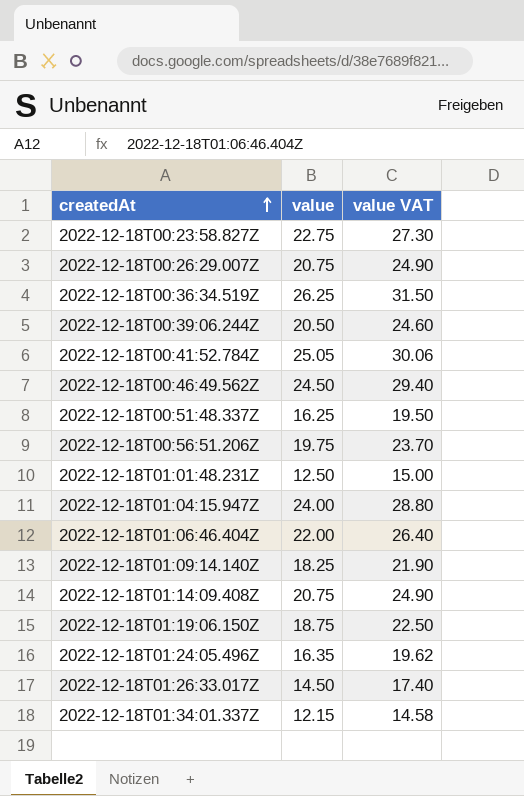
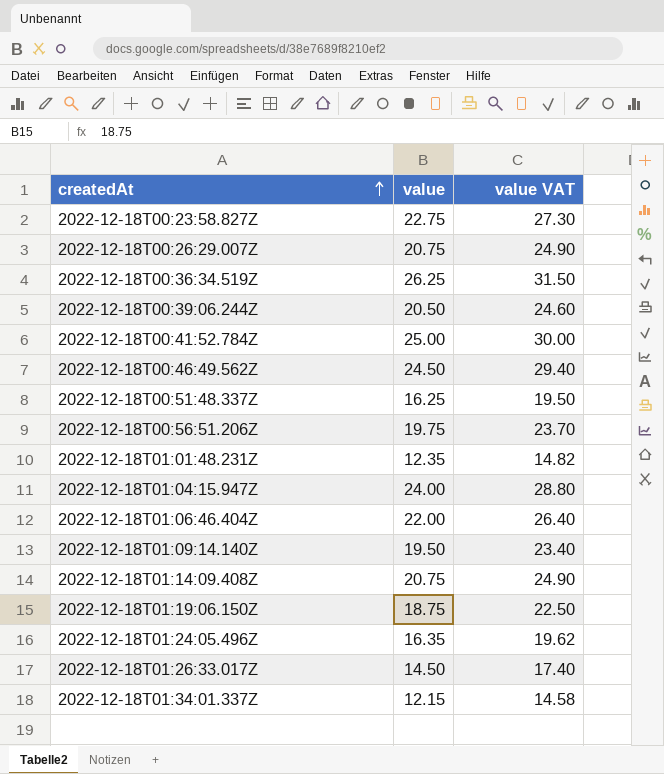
2022-12-18T00:41:52.784Z | value: 25.05 -> 25.00
2022-12-18T00:41:52.784Z | value VAT: 30.06 -> 30.00
2022-12-18T01:01:48.231Z | value: 12.50 -> 12.35
2022-12-18T01:01:48.231Z | value VAT: 15.00 -> 14.82
2022-12-18T01:09:14.140Z | value: 18.25 -> 19.50
2022-12-18T01:09:14.140Z | value VAT: 21.90 -> 23.40

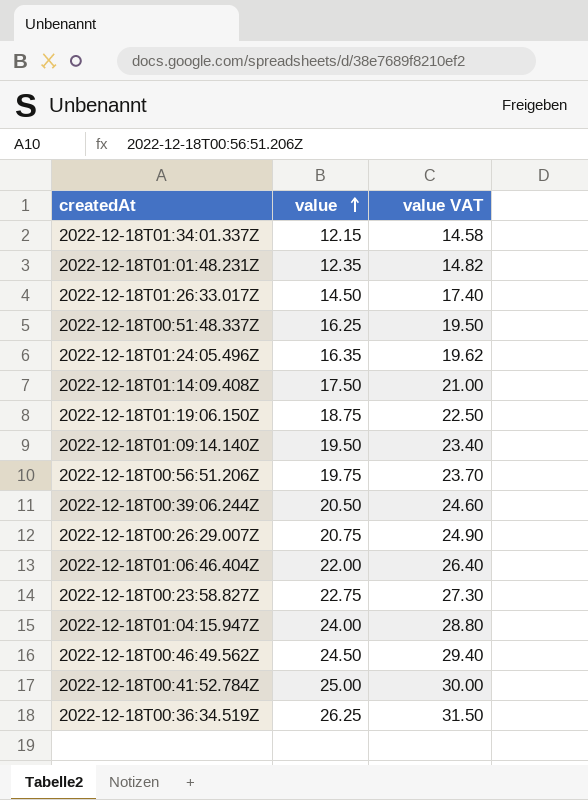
row order: createdAt ascending -> value ascending
2022-12-18T01:14:09.408Z | value: 20.75 -> 17.50
2022-12-18T01:14:09.408Z | value VAT: 24.90 -> 21.00

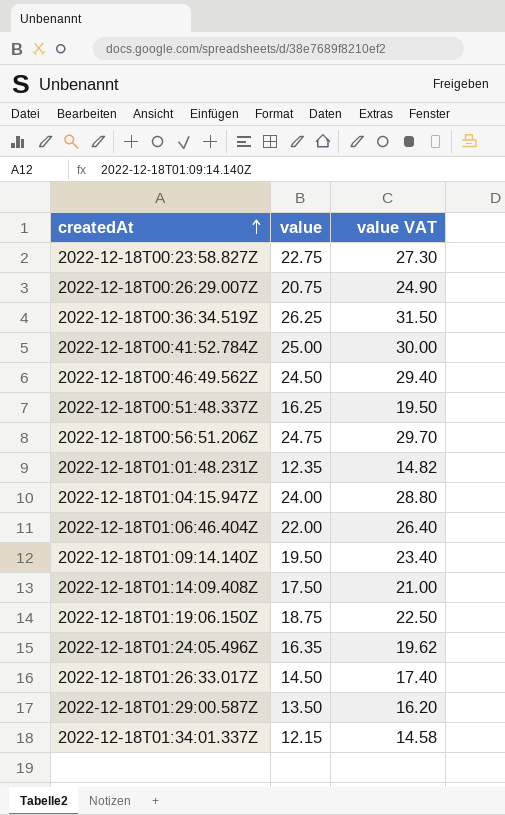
row order: value ascending -> createdAt ascending
row 2022-12-18T00:39:06.244Z: 20.50 | 24.60 -> none
2022-12-18T00:56:51.206Z | value: 19.75 -> 24.75
2022-12-18T00:56:51.206Z | value VAT: 23.70 -> 29.70
row 2022-12-18T01:29:00.587Z: none -> 13.50 | 16.20

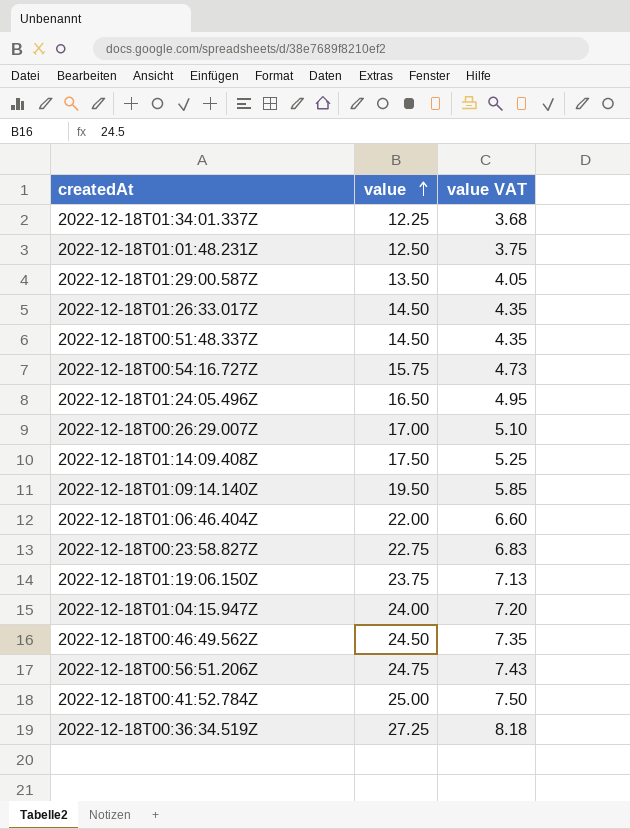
row order: createdAt ascending -> value ascending
column value VAT | formula: [value] * 1.2 -> [value] * 0.3
2022-12-18T01:34:01.337Z | value: 12.15 -> 12.25
2022-12-18T01:01:48.231Z | value: 12.35 -> 12.50
2022-12-18T00:51:48.337Z | value: 16.25 -> 14.50
row 2022-12-18T00:54:16.727Z: none -> 15.75 | 4.73
2022-12-18T01:24:05.496Z | value: 16.35 -> 16.50
2022-12-18T00:26:29.007Z | value: 20.75 -> 17.00
2022-12-18T01:19:06.150Z | value: 18.75 -> 23.75
2022-12-18T00:36:34.519Z | value: 26.25 -> 27.25

